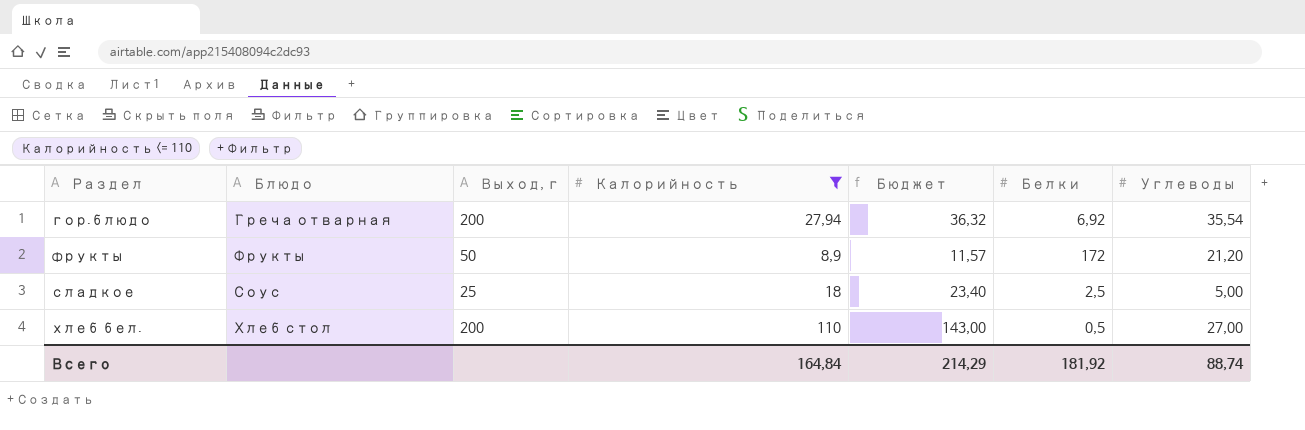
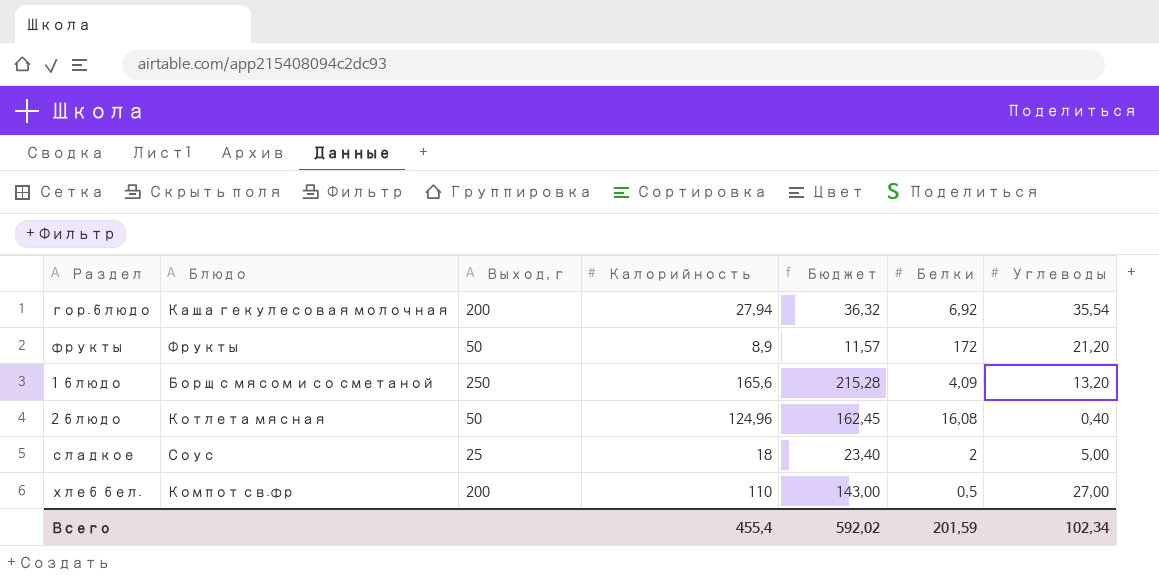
filter: Калорийность <= 110 -> none
гор.блюдо | Блюдо: Греча отварная -> Каша гекулесовая молочная
сладкое | Белки: 2,5 -> 2
хлеб бел. | Блюдо: Хлеб стол -> Компот св.фр
Всего | Калорийность: 164,84 -> 455,4
Всего | Бюджет: 214,29 -> 592,02
Всего | Белки: 181,92 -> 201,59
Всего | Углеводы: 88,74 -> 102,34

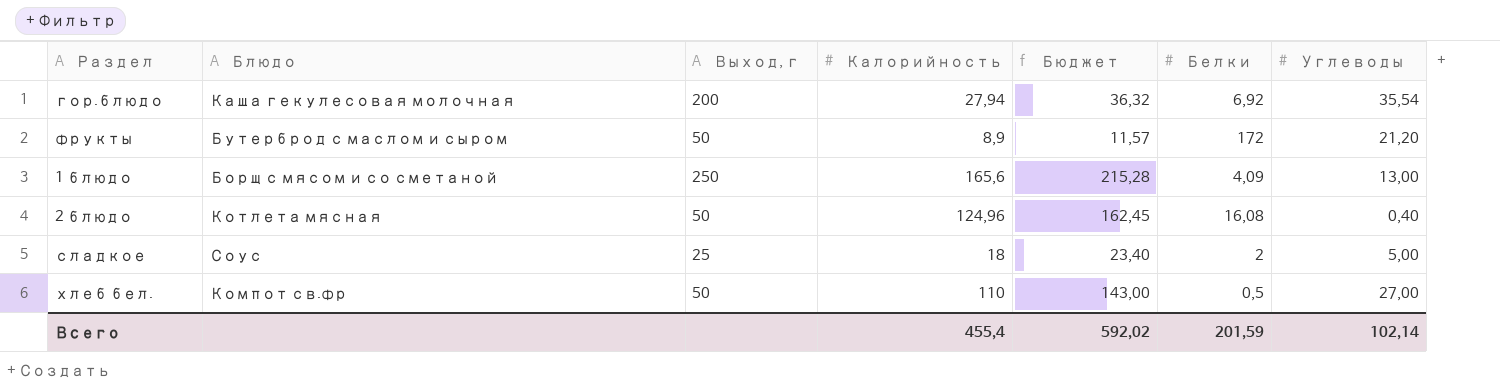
фрукты | Блюдо: Фрукты -> Бутерброд с маслом и сыром
1 блюдо | Углеводы: 13,20 -> 13,00
хлеб бел. | Выход, г: 200 -> 50
Всего | Углеводы: 102,34 -> 102,14

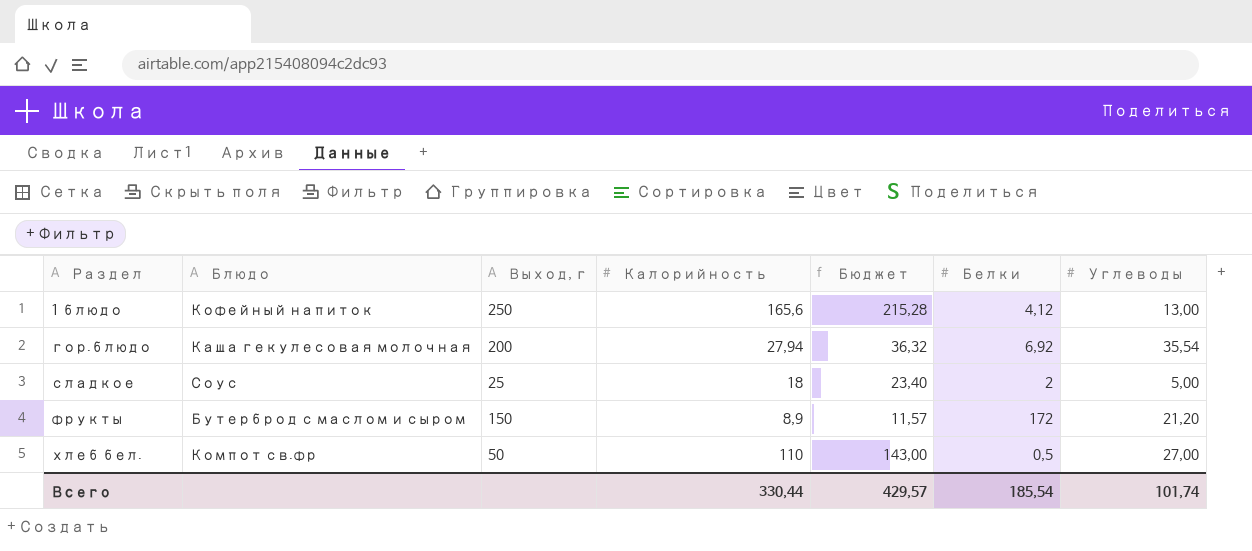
row order: none -> Раздел ascending
row 2 блюдо: Котлета мясная | 50 | 124,96 | 162,45 | 16,08 | 0,40 -> none
1 блюдо | Блюдо: Борщ с мясом и со сметаной -> Кофейный напиток
1 блюдо | Белки: 4,09 -> 4,12
фрукты | Выход, г: 50 -> 150
Всего | Калорийность: 455,4 -> 330,44
Всего | Бюджет: 592,02 -> 429,57
Всего | Белки: 201,59 -> 185,54
Всего | Углеводы: 102,14 -> 101,74

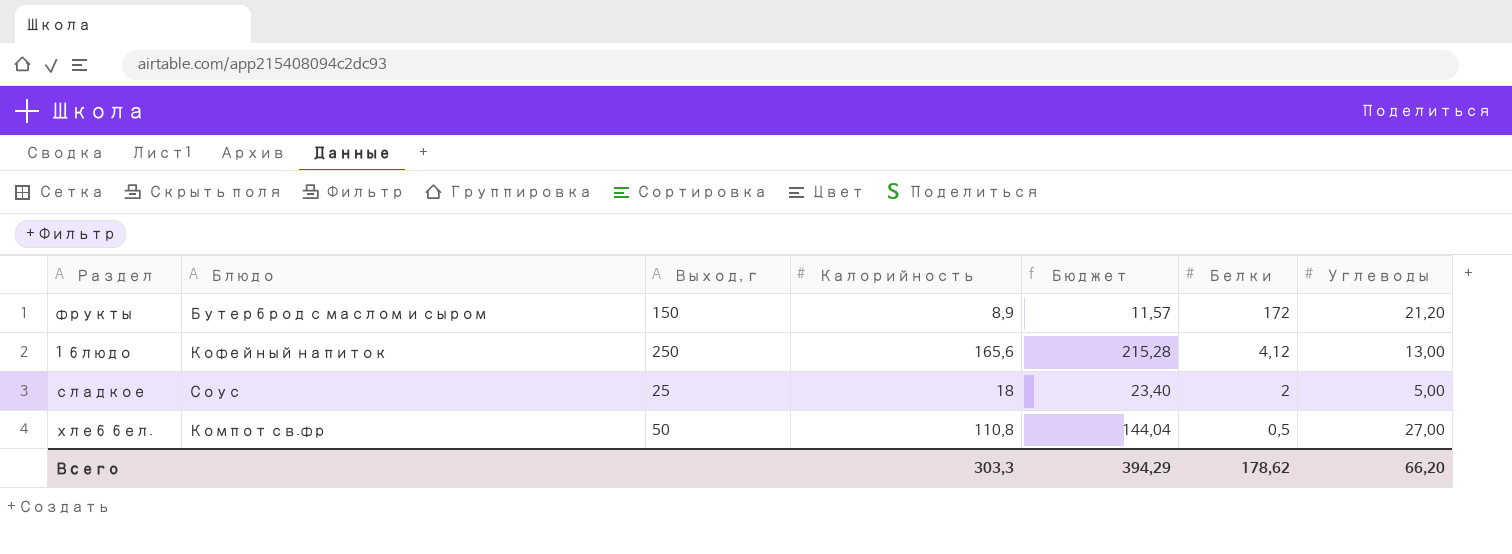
row order: Раздел ascending -> Белки descending
row гор.блюдо: Каша гекулесовая молочная | 200 | 27,94 | 36,32 | 6,92 | 35,54 -> none
хлеб бел. | Калорийность: 110 -> 110,8
хлеб бел. | Бюджет: 143,00 -> 144,04
Всего | Калорийность: 330,44 -> 303,3
Всего | Бюджет: 429,57 -> 394,29
Всего | Белки: 185,54 -> 178,62
Всего | Углеводы: 101,74 -> 66,20

